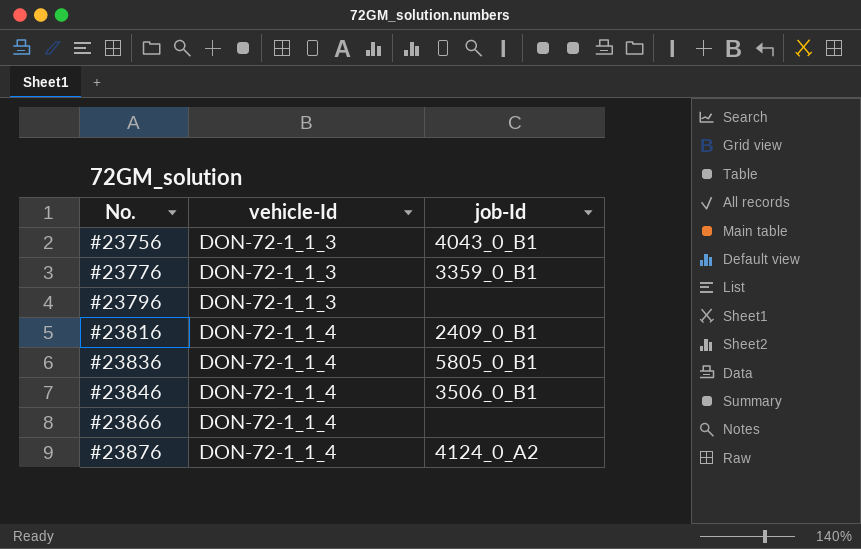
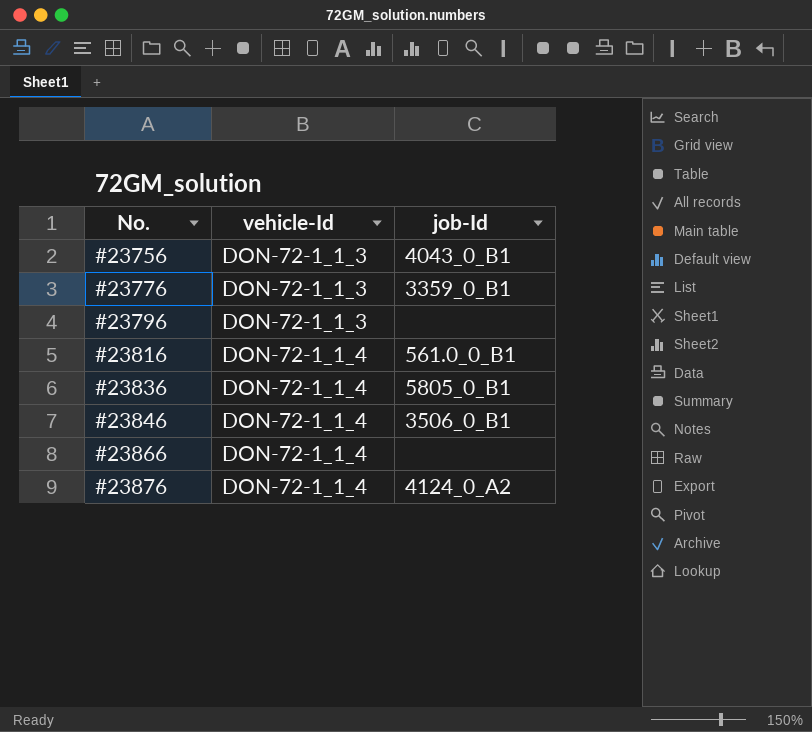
#23816 | job-Id: 2409_0_B1 -> 561.0_0_B1

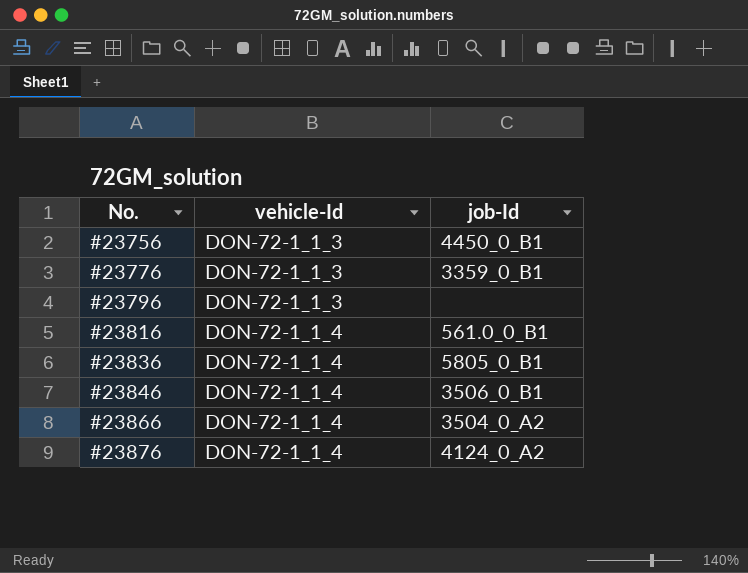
#23756 | job-Id: 4043_0_B1 -> 4450_0_B1
#23866 | job-Id: none -> 3504_0_A2

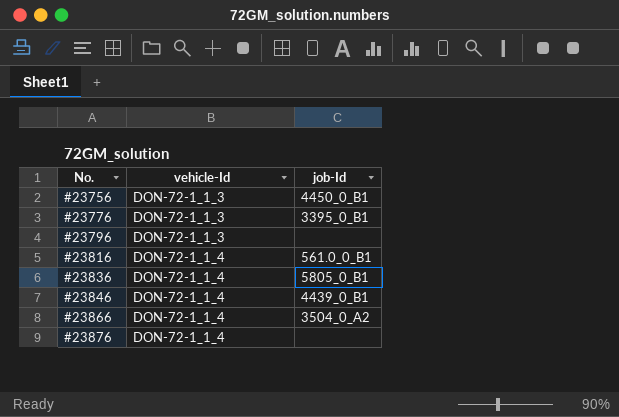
#23776 | job-Id: 3359_0_B1 -> 3395_0_B1
#23846 | job-Id: 3506_0_B1 -> 4439_0_B1
#23876 | job-Id: 4124_0_A2 -> none

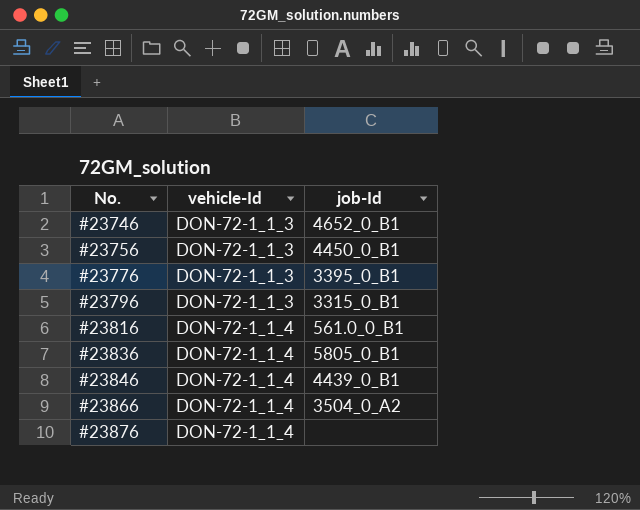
row #23746: none -> DON-72-1_1_3 | 4652_0_B1
#23796 | job-Id: none -> 3315_0_B1

